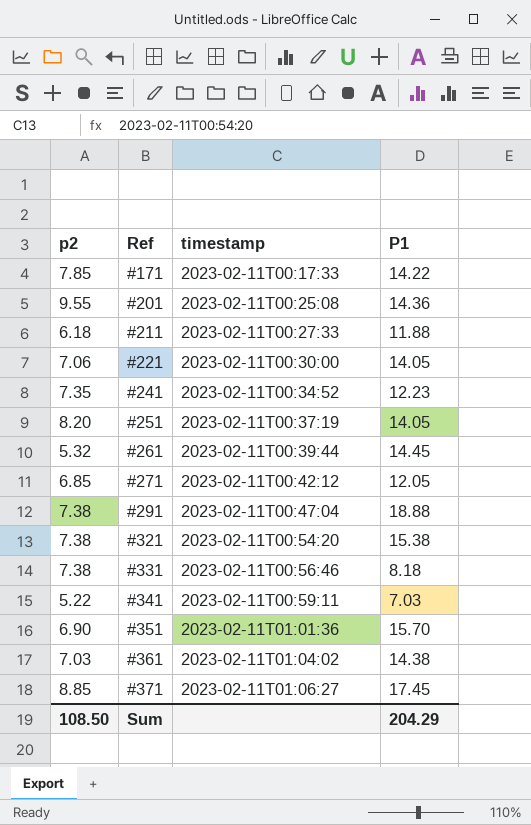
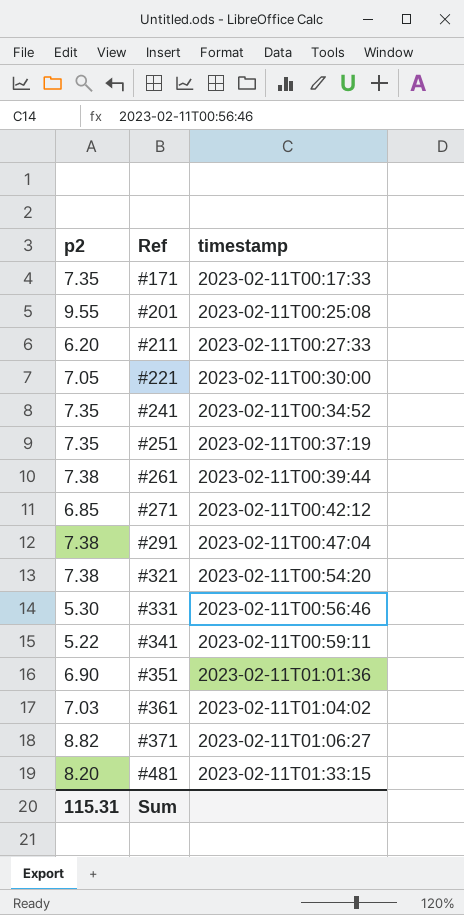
column P1 | position: 4 -> none
#171 | p2: 7.85 -> 7.35
#211 | p2: 6.18 -> 6.20
#221 | p2: 7.06 -> 7.05
#251 | p2: 8.20 -> 7.35
#261 | p2: 5.32 -> 7.38
#331 | p2: 7.38 -> 5.30
#371 | p2: 8.85 -> 8.82
row #481: none -> 8.20 | 2023-02-11T01:33:15
Sum | p2: 108.50 -> 115.31

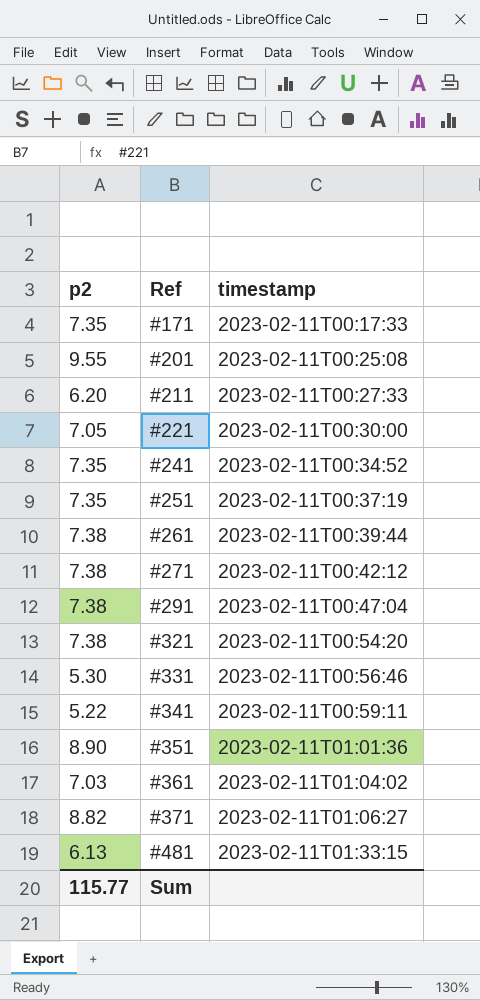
#271 | p2: 6.85 -> 7.38
#351 | p2: 6.90 -> 8.90
#481 | p2: 8.20 -> 6.13
Sum | p2: 115.31 -> 115.77

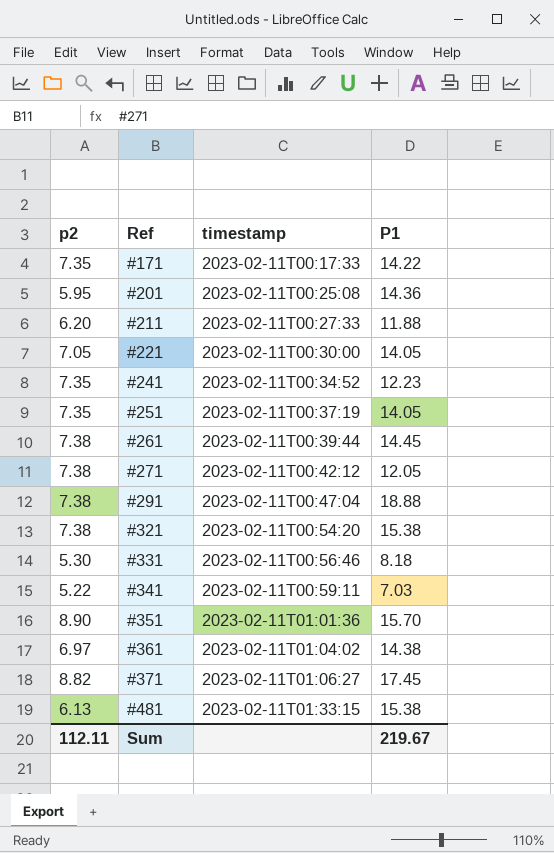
column P1 | position: none -> 4
#201 | p2: 9.55 -> 5.95
#361 | p2: 7.03 -> 6.97
Sum | p2: 115.77 -> 112.11

